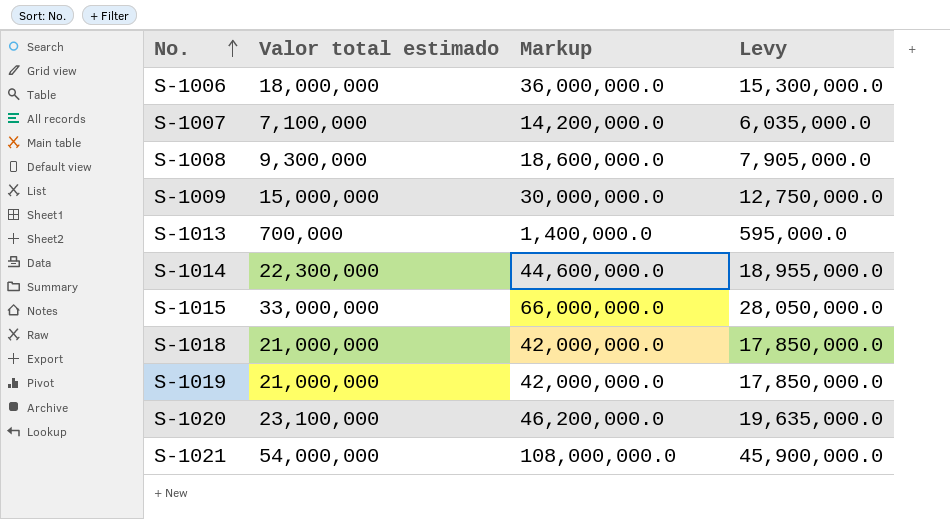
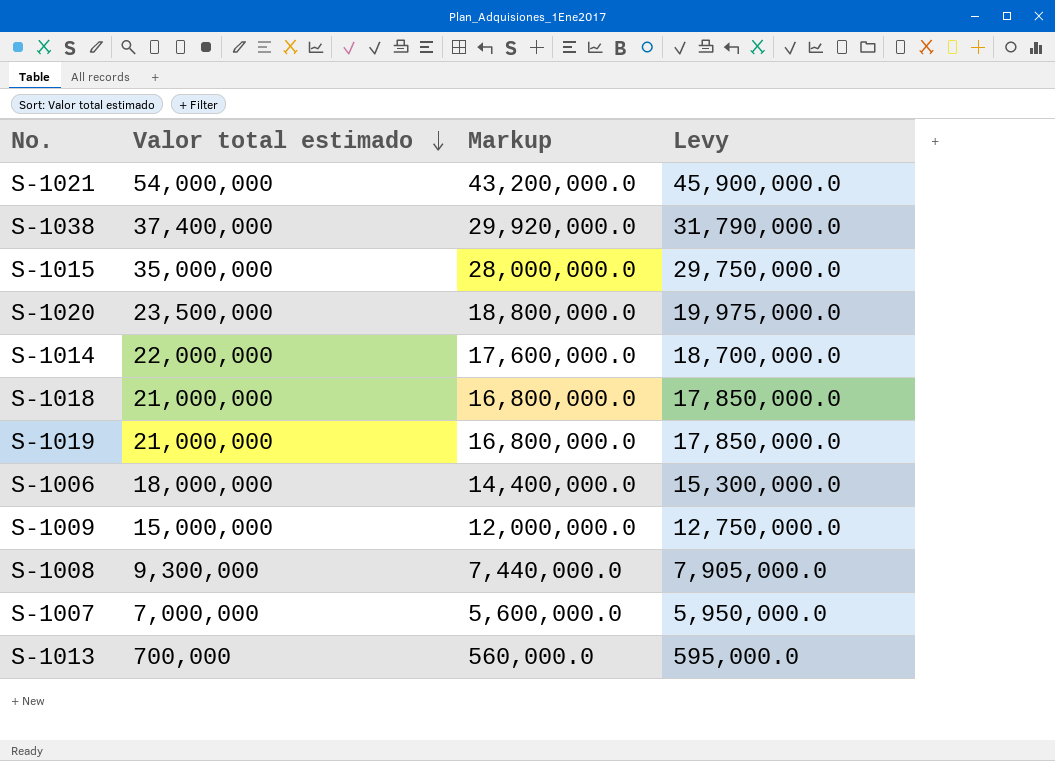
row order: No. ascending -> Valor total estimado descending
column Markup | formula: [Valor total estimado] * 2 -> [Valor total estimado] * 0.8
row S-1038: none -> 37,400,000 | 29,920,000.0 | 31,790,000.0
S-1015 | Valor total estimado: 33,000,000 -> 35,000,000
S-1015 | Levy: 28,050,000.0 -> 29,750,000.0
S-1020 | Valor total estimado: 23,100,000 -> 23,500,000
S-1020 | Levy: 19,635,000.0 -> 19,975,000.0
S-1014 | Valor total estimado: 22,300,000 -> 22,000,000
S-1014 | Levy: 18,955,000.0 -> 18,700,000.0
S-1007 | Valor total estimado: 7,100,000 -> 7,000,000
S-1007 | Levy: 6,035,000.0 -> 5,950,000.0

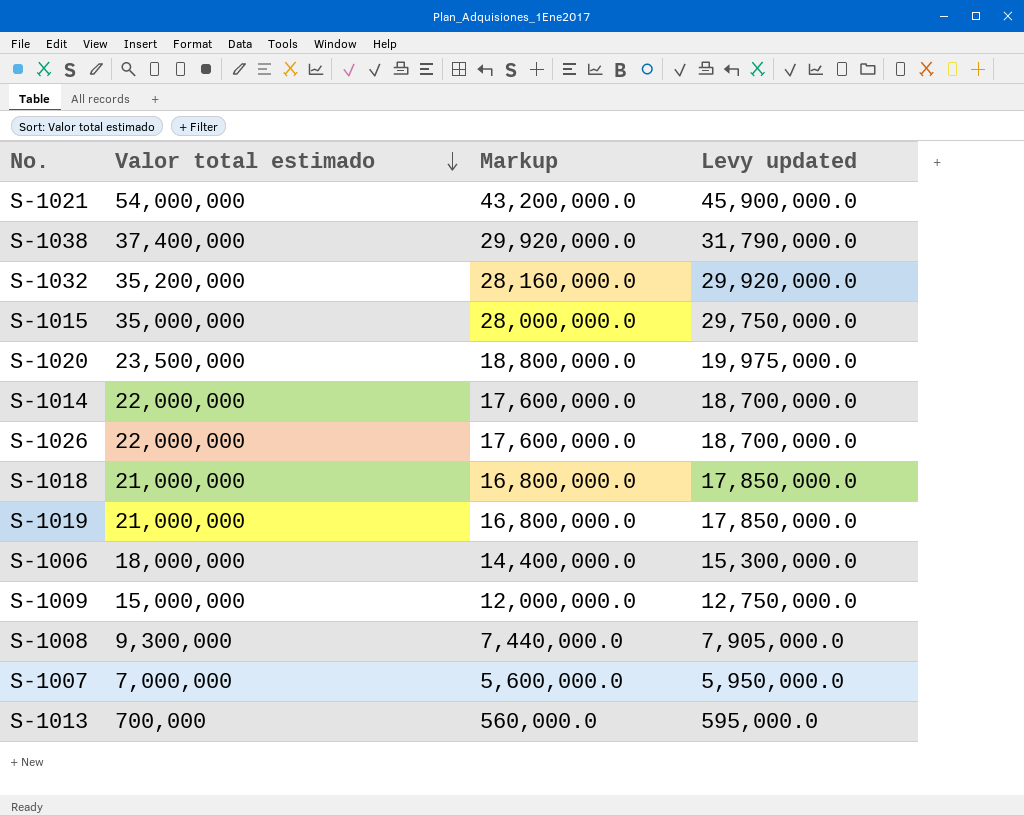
column name: Levy -> Levy updated
row S-1032: none -> 35,200,000 | 28,160,000.0 | 29,920,000.0
row S-1026: none -> 22,000,000 | 17,600,000.0 | 18,700,000.0

